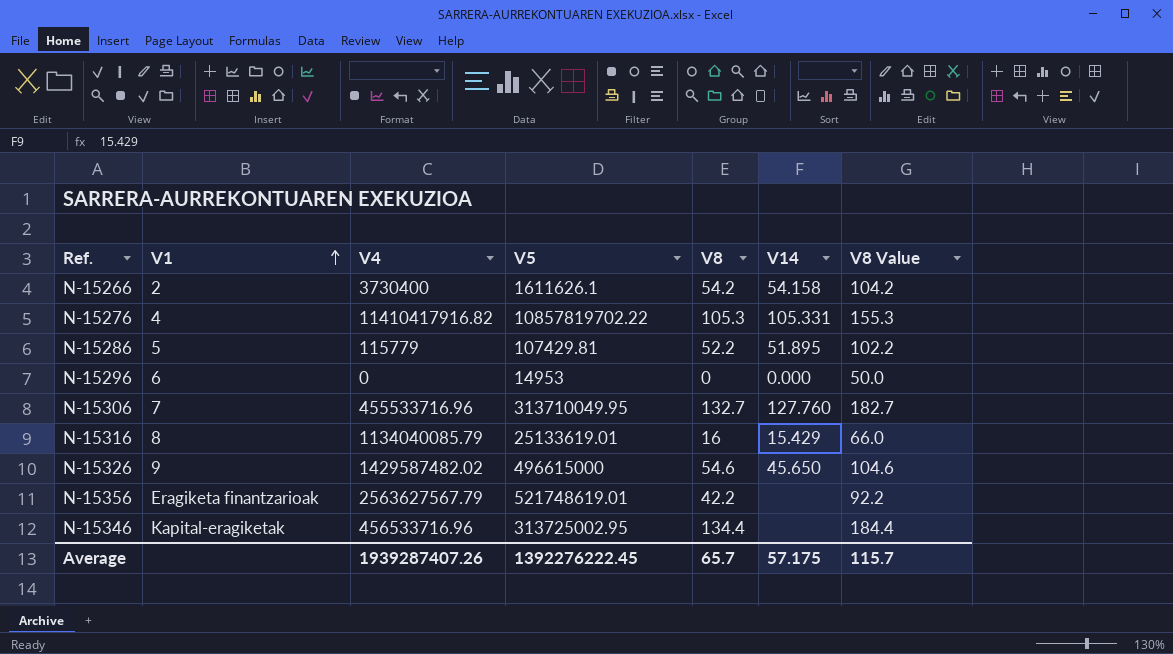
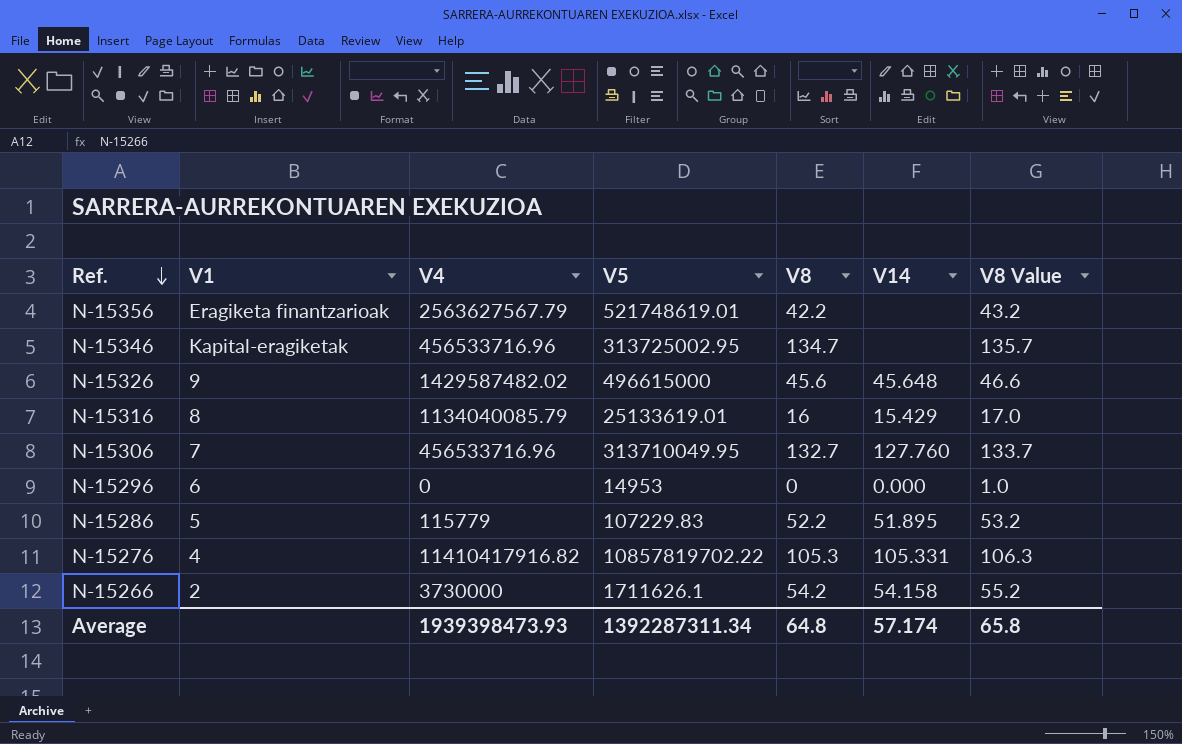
row order: V1 ascending -> Ref. descending
column V8 Value | formula: [V8] + 50 -> [V8] + 1
N-15346 | V8: 134.4 -> 134.7
N-15326 | V8: 54.6 -> 45.6
N-15326 | V14: 45.650 -> 45.648
N-15306 | V4: 455533716.96 -> 456533716.96
N-15286 | V5: 107429.81 -> 107229.83
N-15266 | V4: 3730400 -> 3730000
N-15266 | V5: 1611626.1 -> 1711626.1
Average | V4: 1939287407.26 -> 1939398473.93
Average | V5: 1392276222.45 -> 1392287311.34
Average | V8: 65.7 -> 64.8
Average | V14: 57.175 -> 57.174
Average | V8 Value: 115.7 -> 65.8

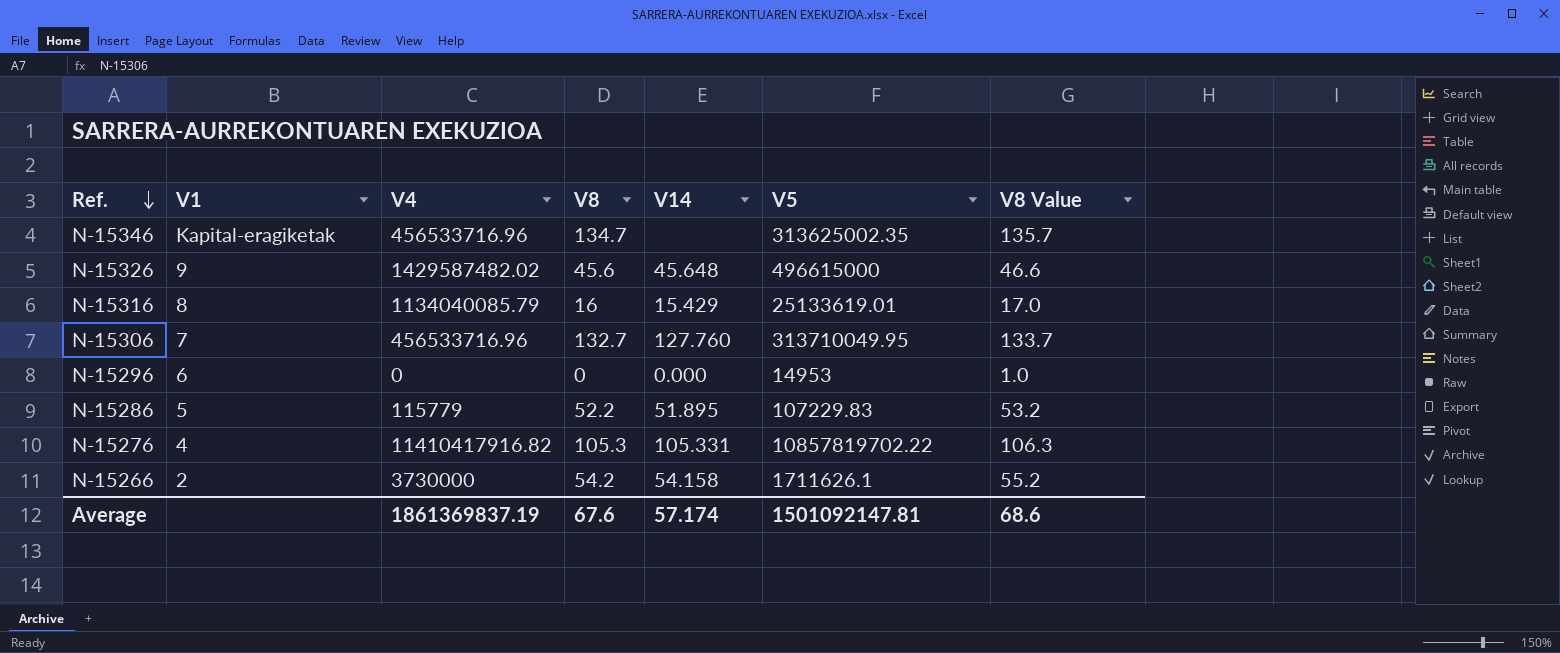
column V5 | position: 4 -> 6
row N-15356: Eragiketa finantzarioak | 2563627567.79 | 521748619.01 | 42.2 | none | 43.2 -> none
N-15346 | V5: 313725002.95 -> 313625002.35
Average | V4: 1939398473.93 -> 1861369837.19
Average | V8: 64.8 -> 67.6
Average | V5: 1392287311.34 -> 1501092147.81
Average | V8 Value: 65.8 -> 68.6

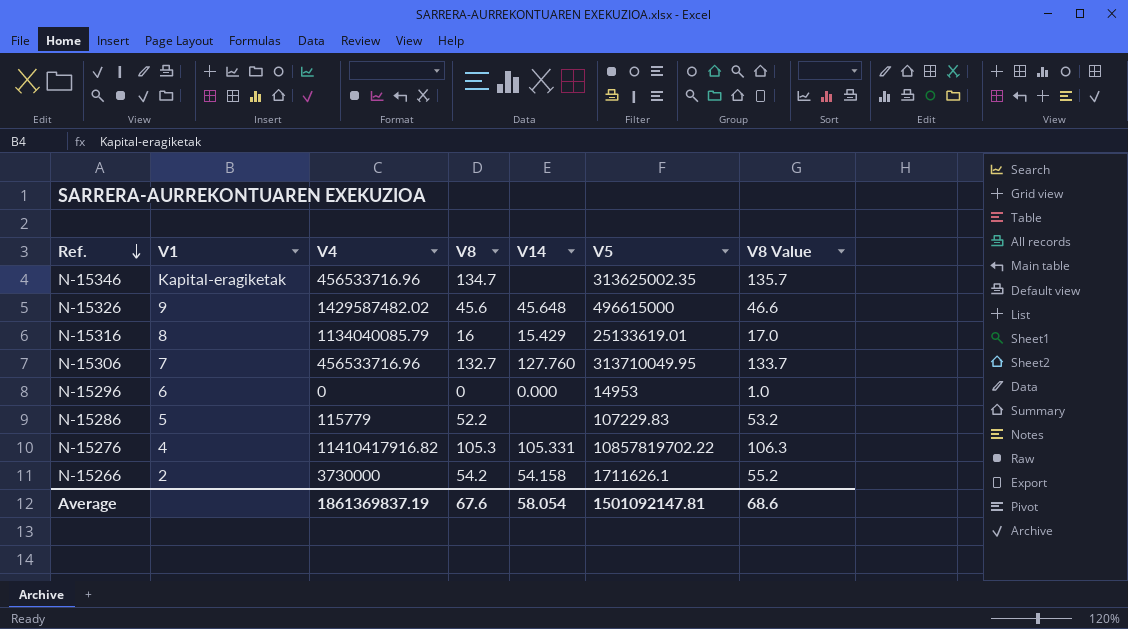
N-15286 | V14: 51.895 -> none
Average | V14: 57.174 -> 58.054

